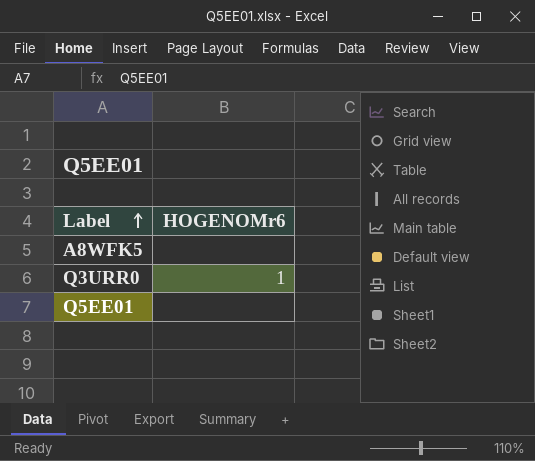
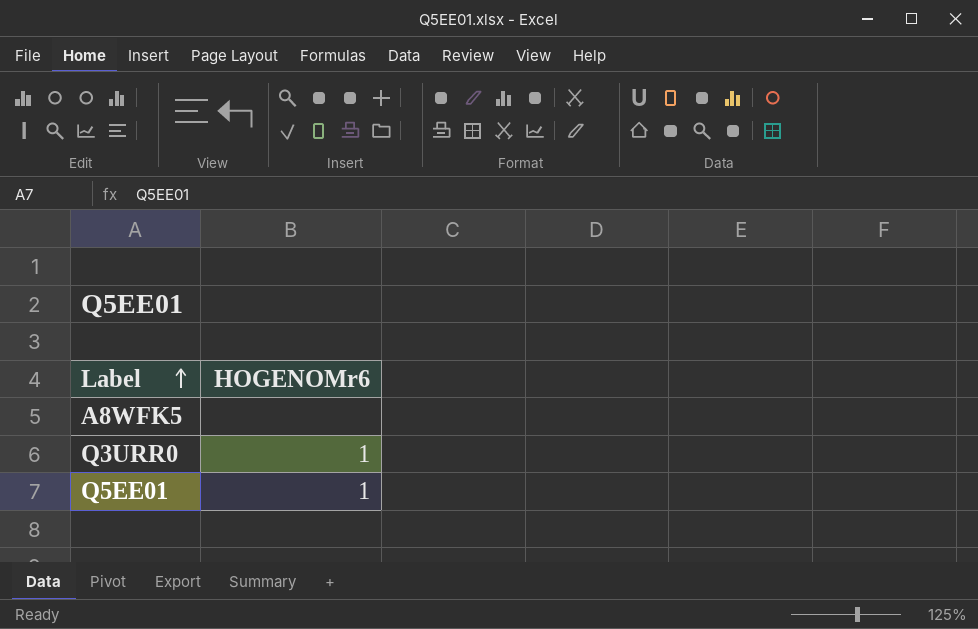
Q5EE01 | HOGENOMr6: none -> 1

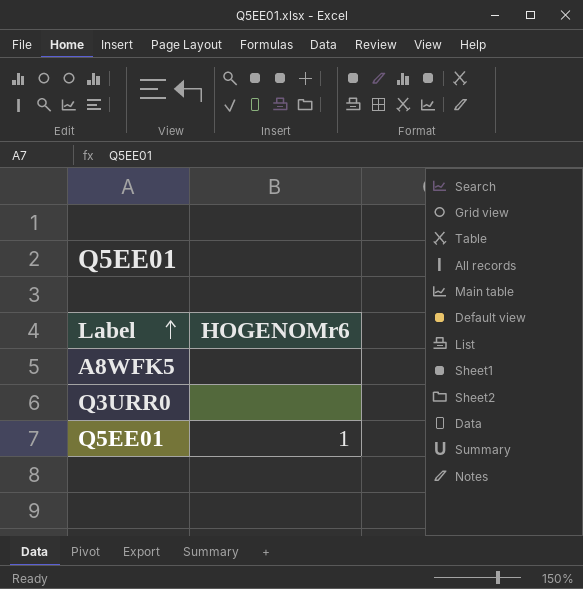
Q3URR0 | HOGENOMr6: 1 -> none

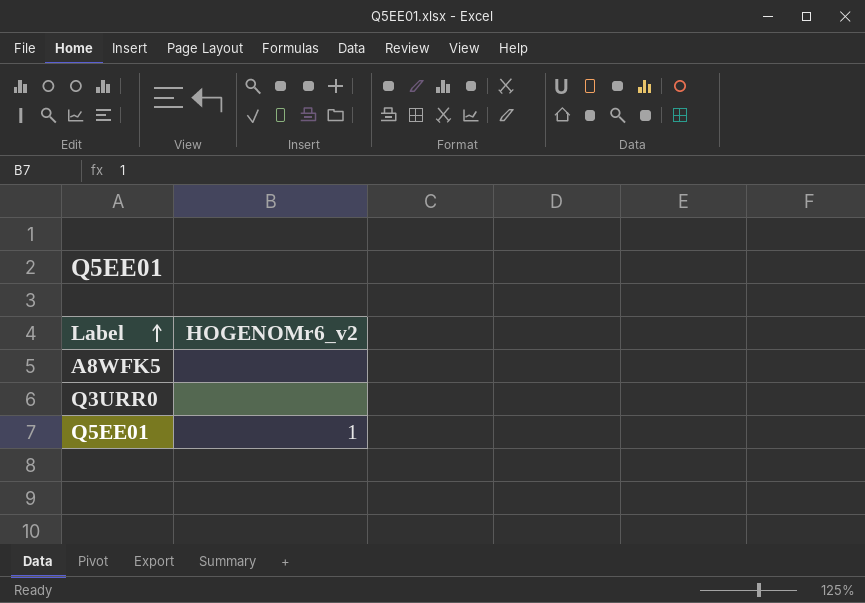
column name: HOGENOMr6 -> HOGENOMr6_v2

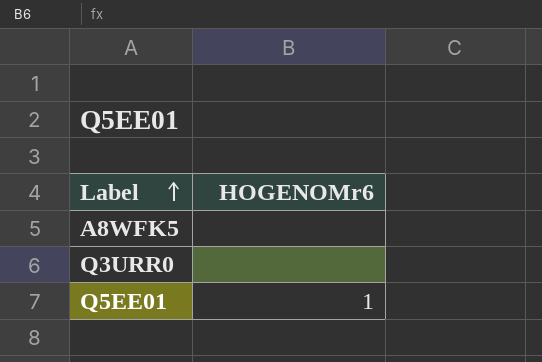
column name: HOGENOMr6_v2 -> HOGENOMr6

